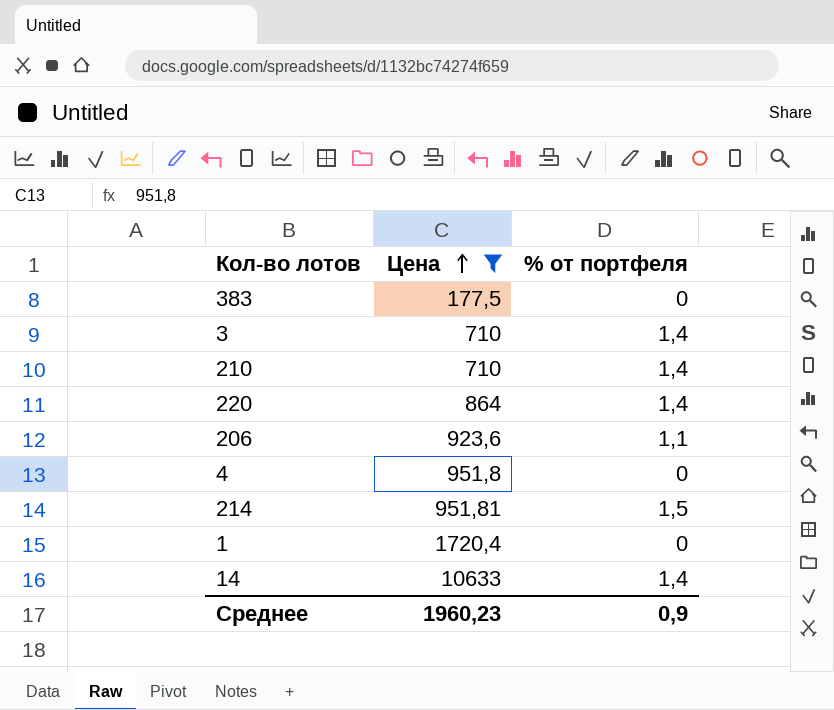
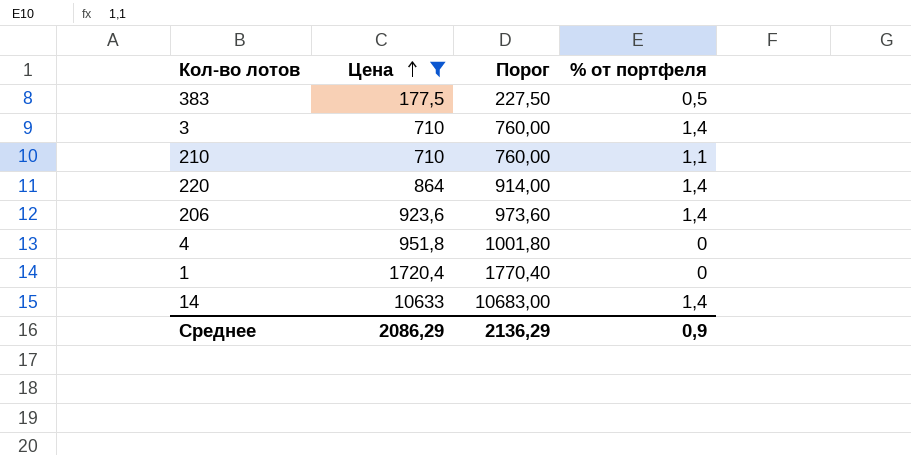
column Порог | formula: none -> [Цена] + 50
row 214: 951,81 | 1,5 -> none
383 | % от портфеля: 0 -> 0,5
210 | % от портфеля: 1,4 -> 1,1
206 | % от портфеля: 1,1 -> 1,4
Среднее | Цена: 1960,23 -> 2086,29

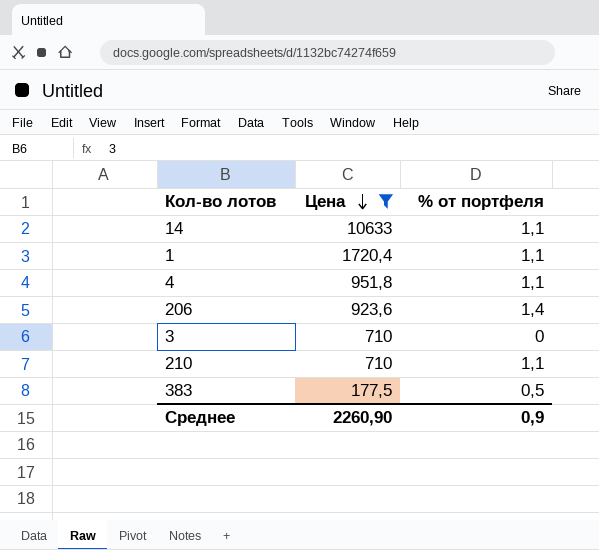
row order: Цена ascending -> Цена descending
column Порог | formula: [Цена] + 50 -> none
row 220: 864 | 914,00 | 1,4 -> none
14 | % от портфеля: 1,4 -> 1,1
1 | % от портфеля: 0 -> 1,1
4 | % от портфеля: 0 -> 1,1
3 | % от портфеля: 1,4 -> 0
Среднее | Цена: 2086,29 -> 2260,90

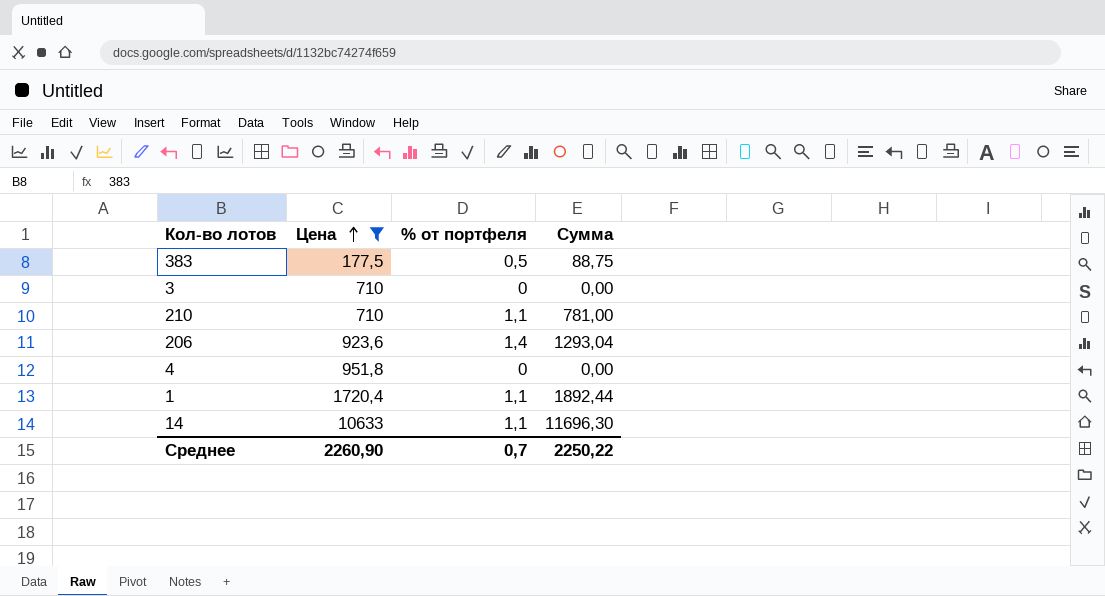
row order: Цена descending -> Цена ascending
column Сумма | formula: none -> [Цена] * [% от портфеля]
4 | % от портфеля: 1,1 -> 0
Среднее | % от портфеля: 0,9 -> 0,7

